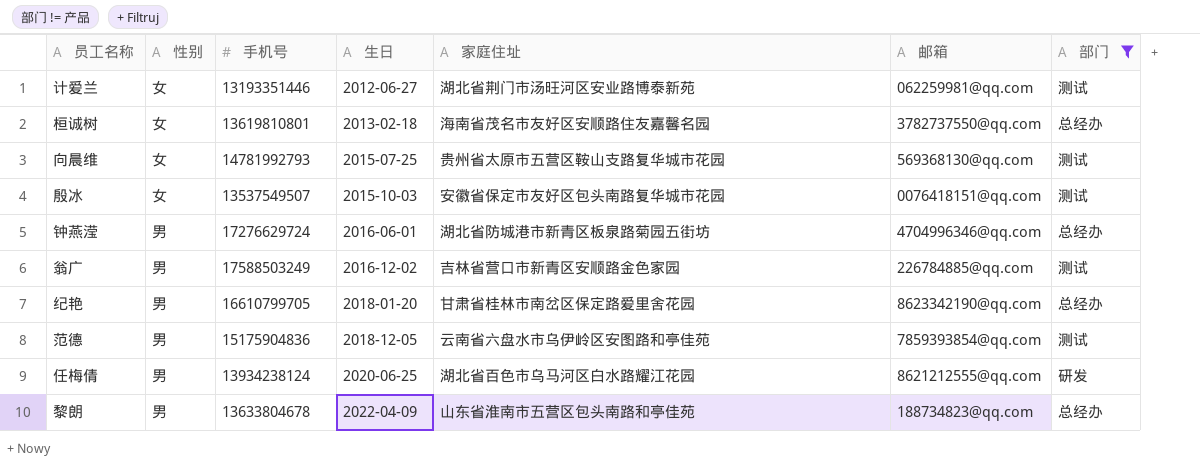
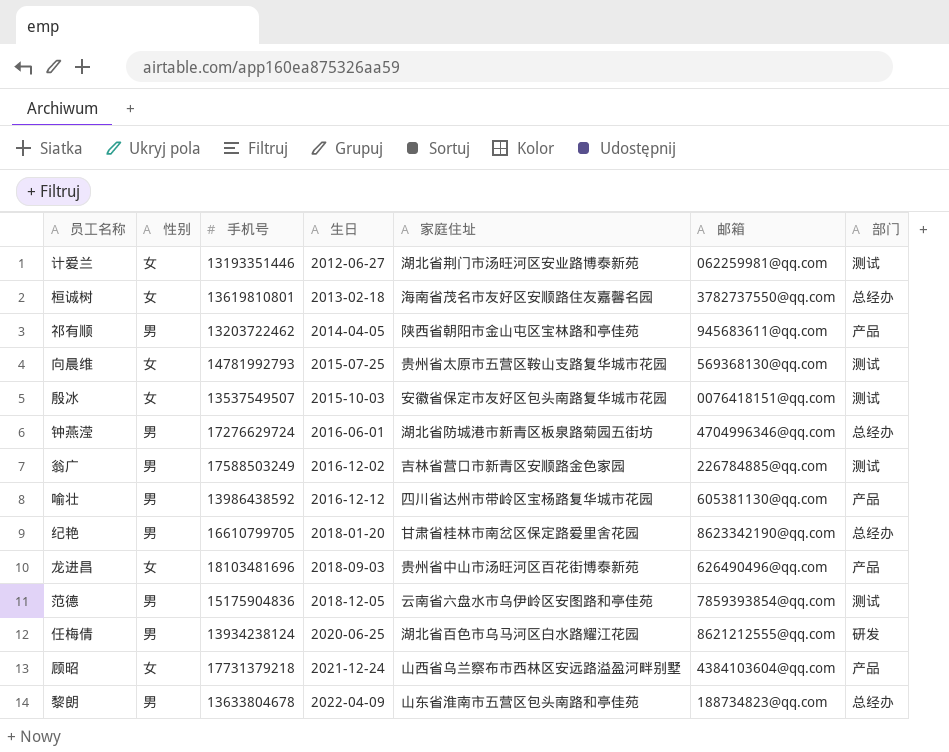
filter: 部门 != 产品 -> none

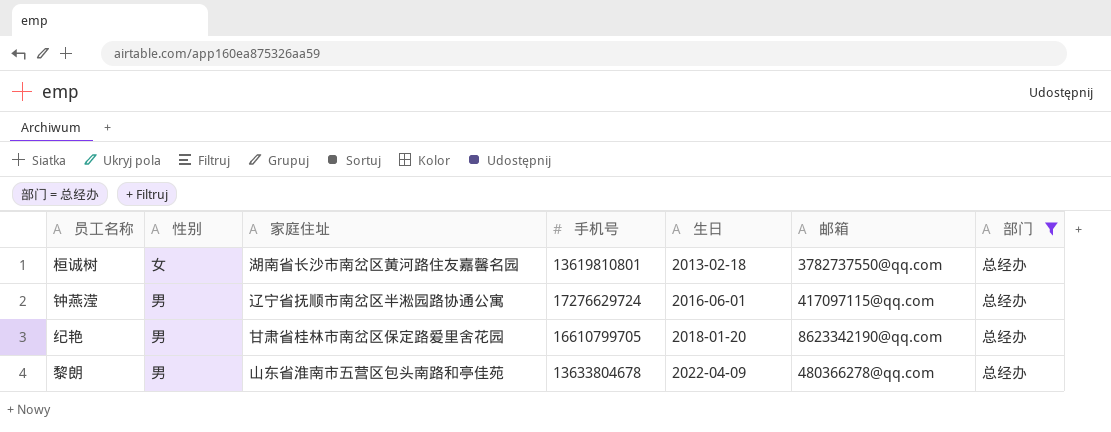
filter: none -> 部门 = 总经办
column 家庭住址 | position: 5 -> 3
桓诚树 | 家庭住址: 海南省茂名市友好区安顺路住友嘉馨名园 -> 湖南省长沙市南岔区黄河路住友嘉馨名园
钟燕滢 | 家庭住址: 湖北省防城港市新青区板泉路菊园五街坊 -> 辽宁省抚顺市南岔区半淞园路协通公寓
钟燕滢 | 邮箱: 4704996346@qq.com -> 417097115@qq.com
黎朗 | 邮箱: 188734823@qq.com -> 480366278@qq.com

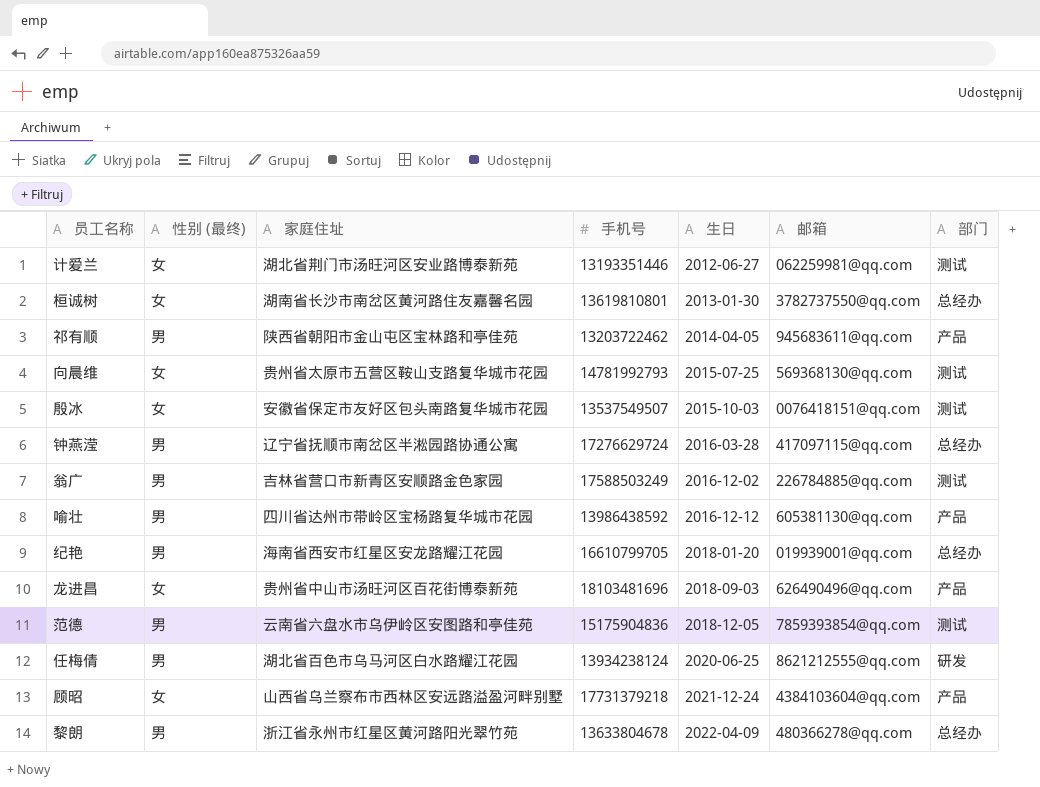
filter: 部门 = 总经办 -> none
column name: 性别 -> 性别 (最终)
桓诚树 | 生日: 2013-02-18 -> 2013-01-30
钟燕滢 | 生日: 2016-06-01 -> 2016-03-28
纪艳 | 家庭住址: 甘肃省桂林市南岔区保定路爱里舍花园 -> 海南省西安市红星区安龙路耀江花园
纪艳 | 邮箱: 8623342190@qq.com -> 019939001@qq.com
黎朗 | 家庭住址: 山东省淮南市五营区包头南路和亭佳苑 -> 浙江省永州市红星区黄河路阳光翠竹苑

